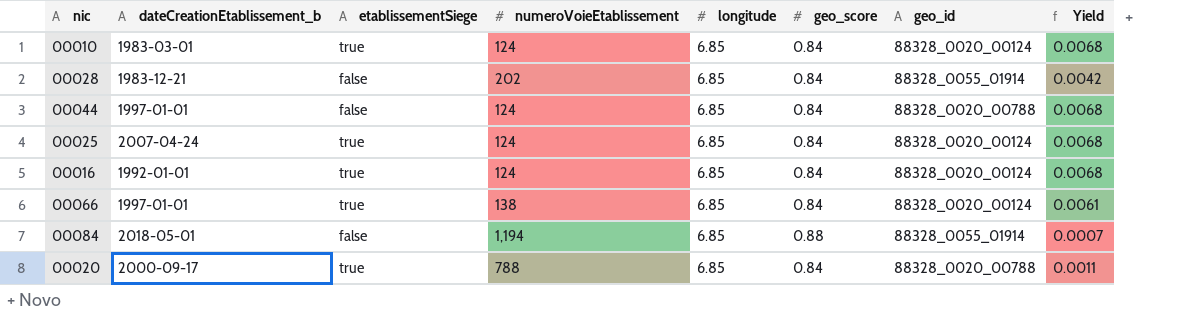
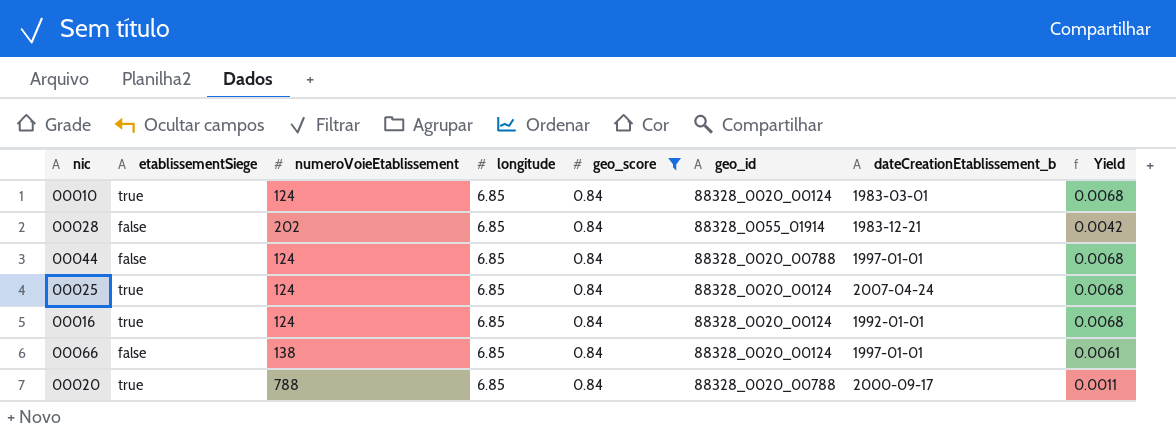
filter: none -> geo_score = 0.84
column dateCreationEtablissement_b | position: 2 -> 7
00066 | etablissementSiege: true -> false

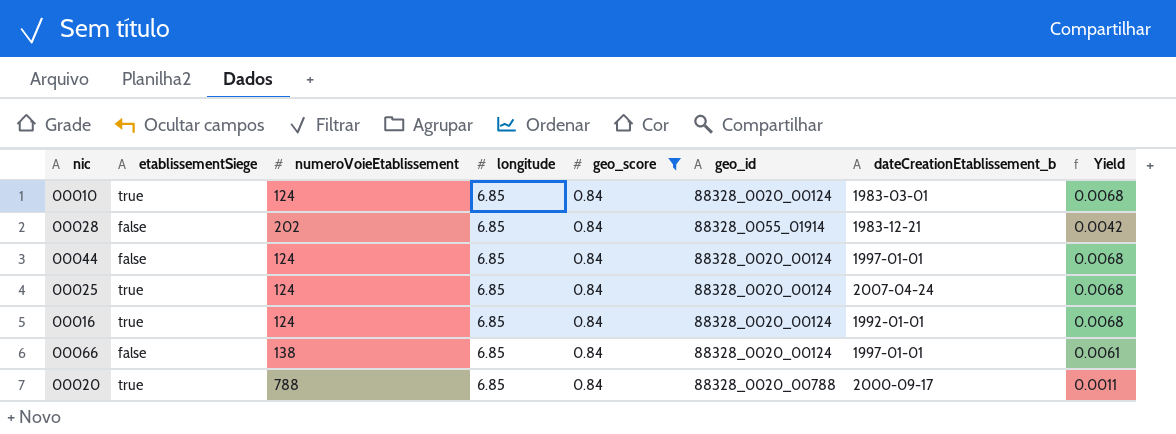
00044 | geo_id: 88328_0020_00788 -> 88328_0020_00124

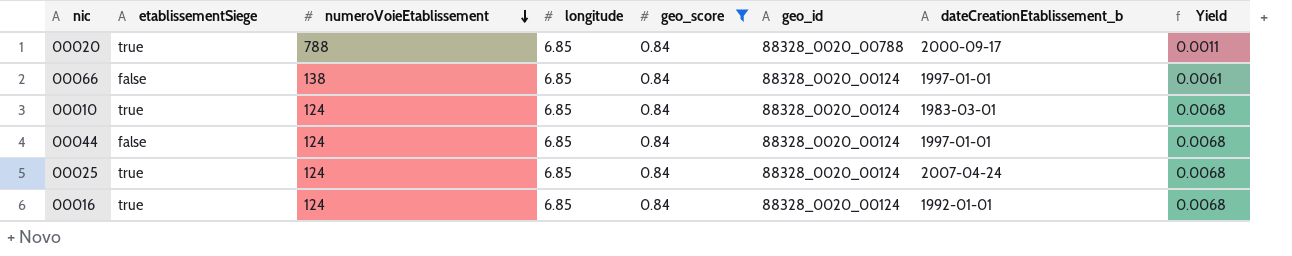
row order: none -> numeroVoieEtablissement descending
row 00028: false | 202 | 6.85 | 0.84 | 88328_0055_01914 | 1983-12-21 | 0.0042 -> none

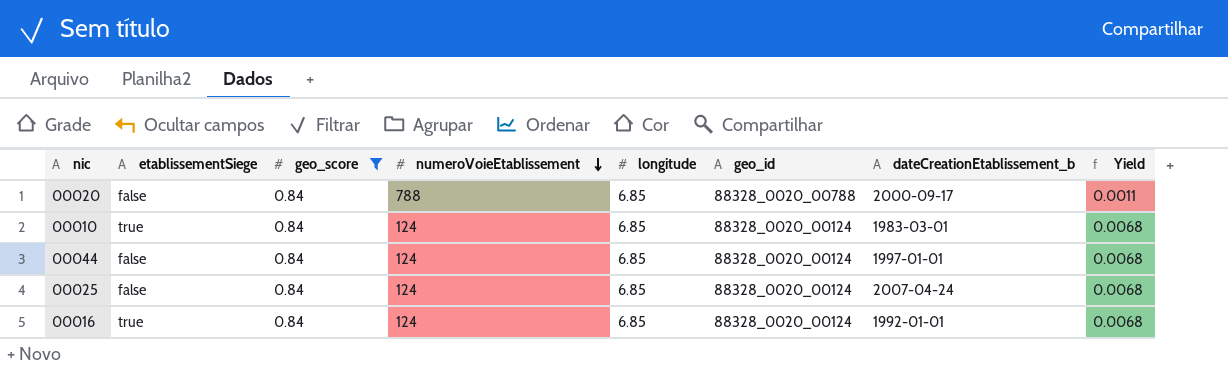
column geo_score | position: 5 -> 3
row 00066: false | 138 | 6.85 | 0.84 | 88328_0020_00124 | 1997-01-01 | 0.0061 -> none
00020 | etablissementSiege: true -> false
00025 | etablissementSiege: true -> false

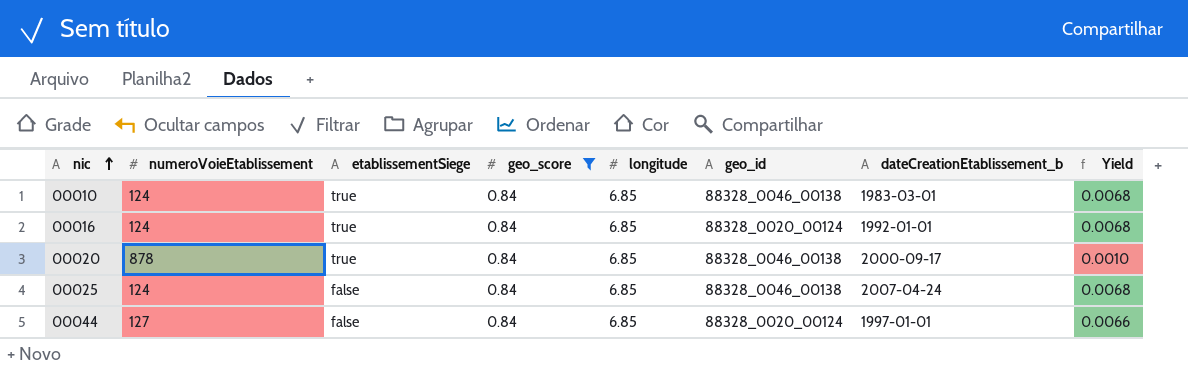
row order: numeroVoieEtablissement descending -> nic ascending
column numeroVoieEtablissement | position: 4 -> 2
00010 | geo_id: 88328_0020_00124 -> 88328_0046_00138
00020 | numeroVoieEtablissement: 788 -> 878
00020 | etablissementSiege: false -> true
00020 | geo_id: 88328_0020_00788 -> 88328_0046_00138
00020 | Yield: 0.0011 -> 0.0010
00025 | geo_id: 88328_0020_00124 -> 88328_0046_00138
00044 | numeroVoieEtablissement: 124 -> 127
00044 | Yield: 0.0068 -> 0.0066

